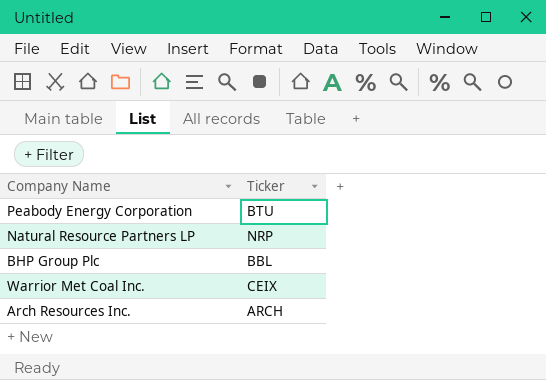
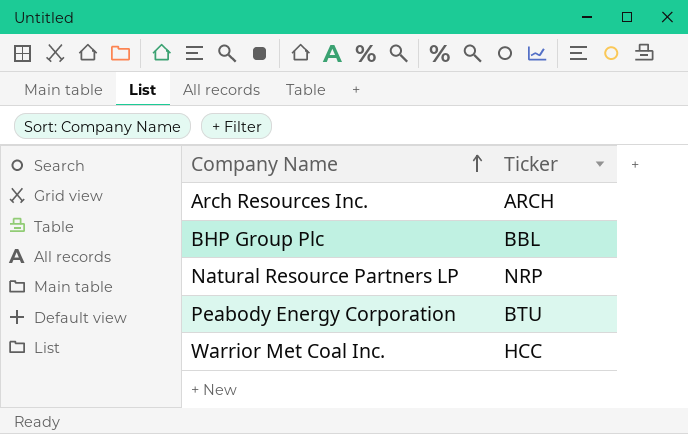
row order: none -> Company Name ascending
Warrior Met Coal Inc. | Ticker: CEIX -> HCC

